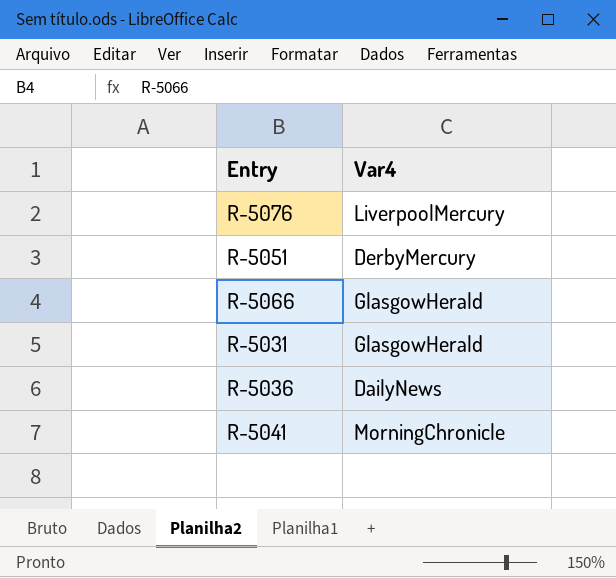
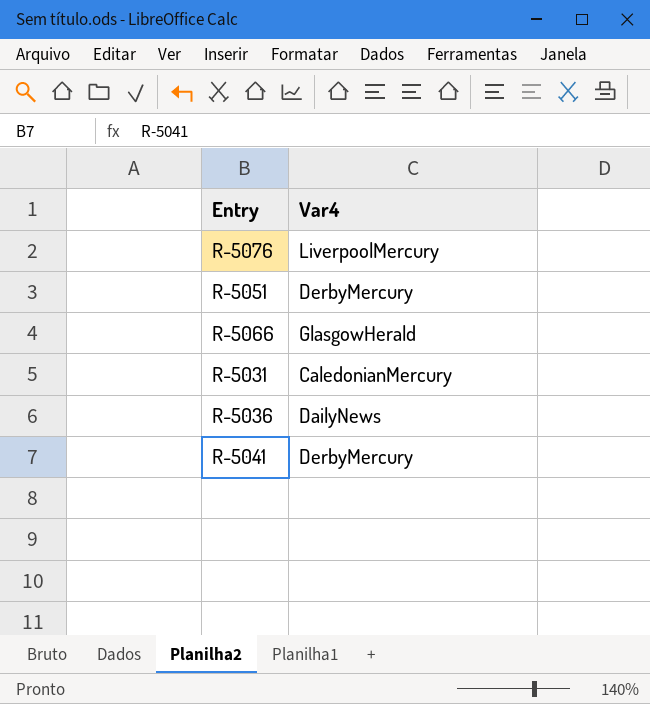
R-5031 | Var4: GlasgowHerald -> CaledonianMercury
R-5041 | Var4: MorningChronicle -> DerbyMercury

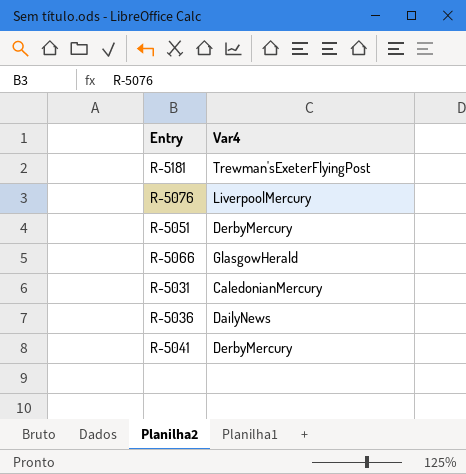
row R-5181: none -> Trewman'sExeterFlyingPost

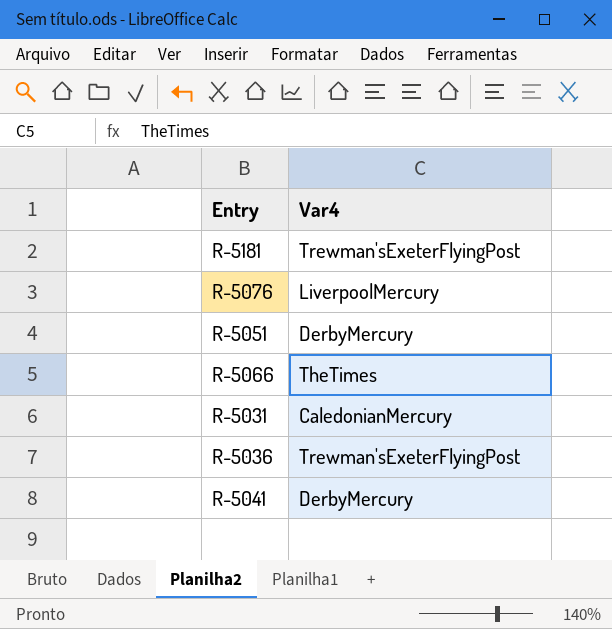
R-5066 | Var4: GlasgowHerald -> TheTimes
R-5036 | Var4: DailyNews -> Trewman'sExeterFlyingPost

